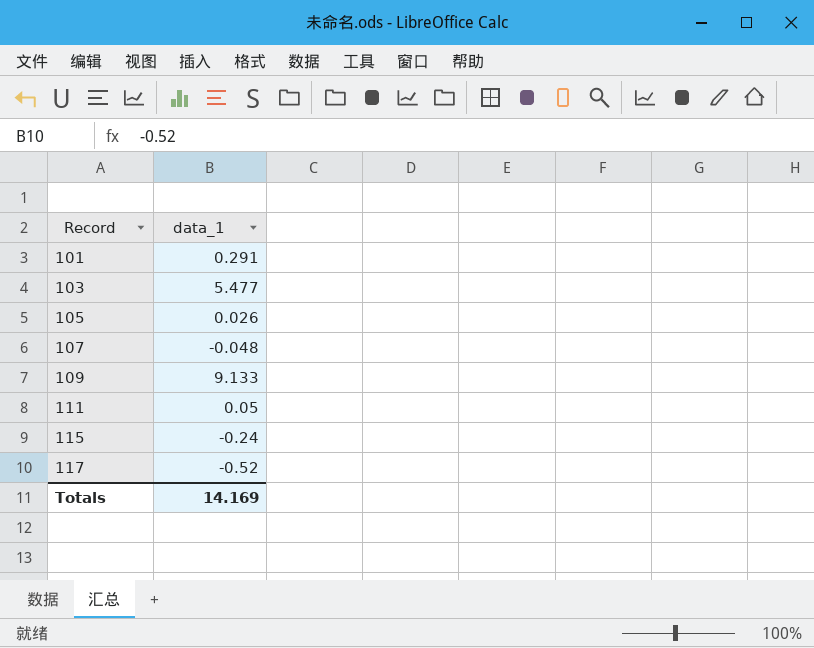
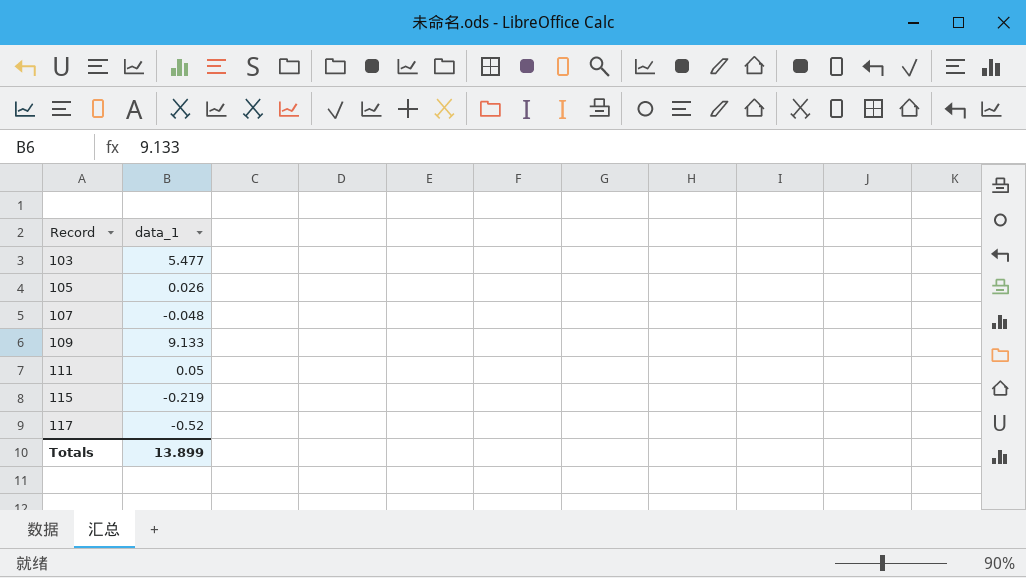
row 101: 0.291 -> none
115 | data_1: -0.24 -> -0.219
Totals | data_1: 14.169 -> 13.899

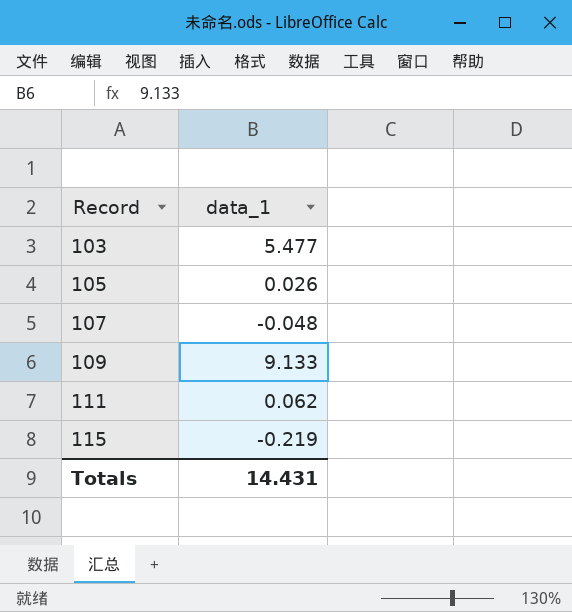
row 117: -0.52 -> none
111 | data_1: 0.05 -> 0.062
Totals | data_1: 13.899 -> 14.431

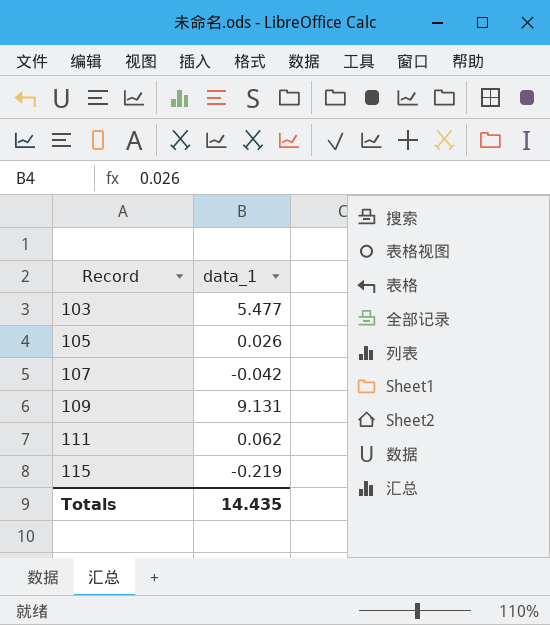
107 | data_1: -0.048 -> -0.042
109 | data_1: 9.133 -> 9.131
Totals | data_1: 14.431 -> 14.435

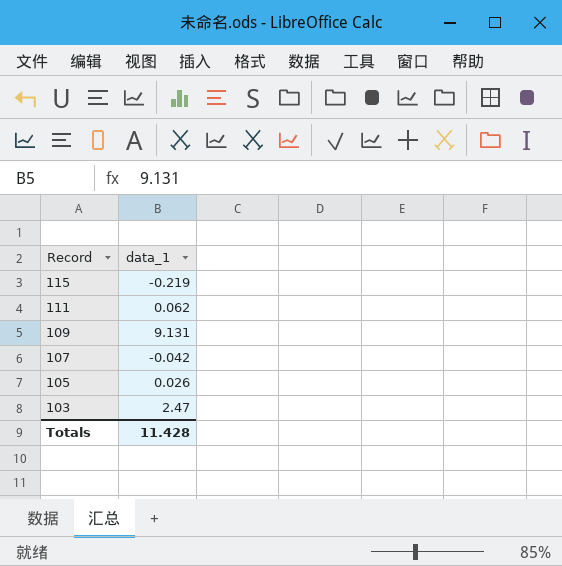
row order: Record ascending -> Record descending
103 | data_1: 5.477 -> 2.47
Totals | data_1: 14.435 -> 11.428

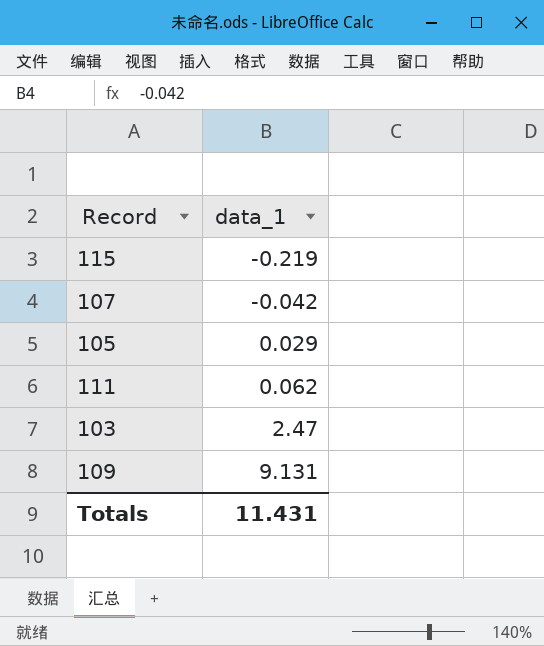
row order: Record descending -> data_1 ascending
105 | data_1: 0.026 -> 0.029
Totals | data_1: 11.428 -> 11.431

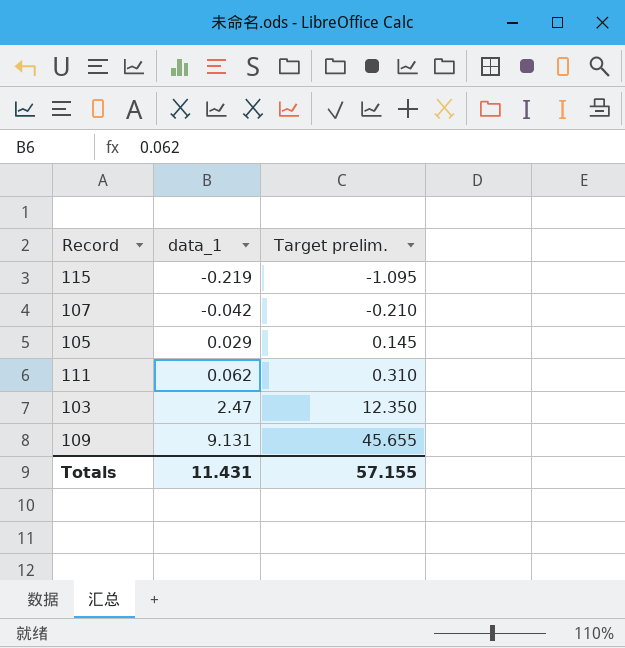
column Target prelim. | formula: none -> [data_1] * 5

